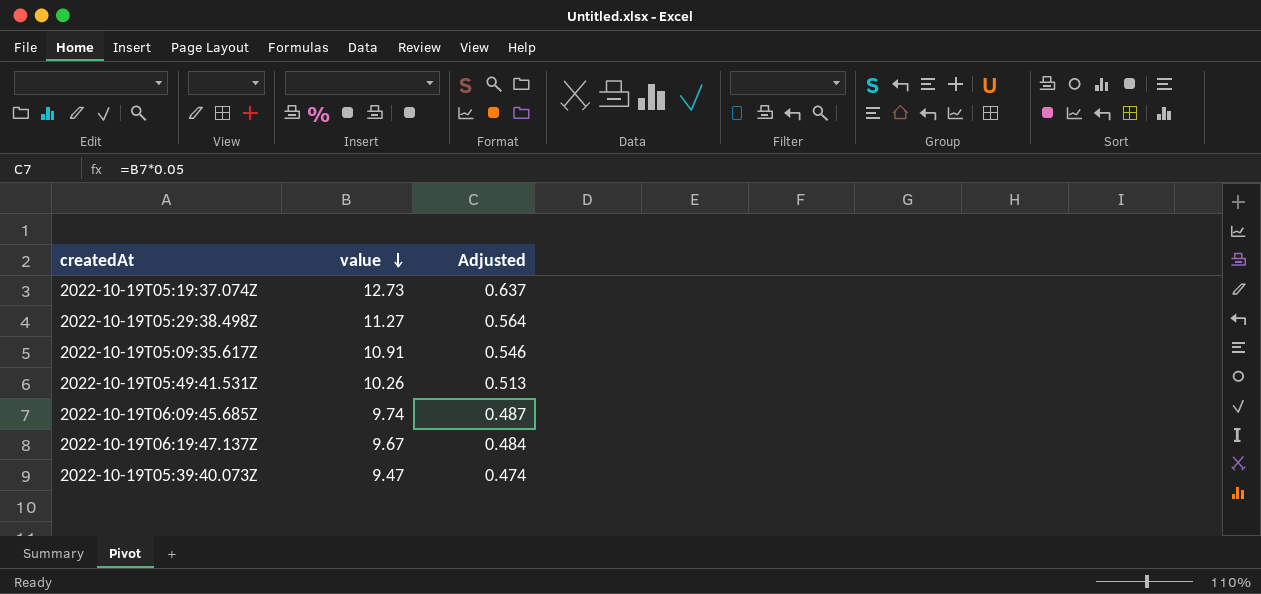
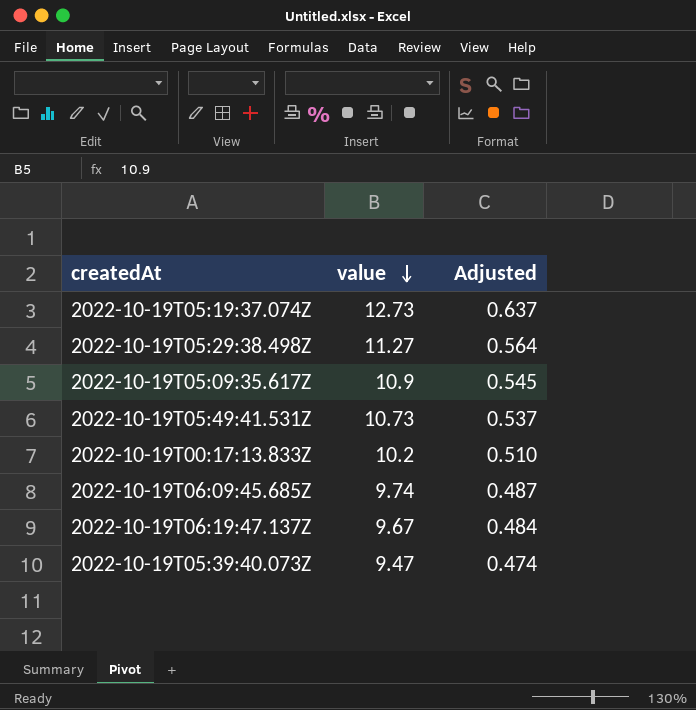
2022-10-19T05:09:35.617Z | value: 10.91 -> 10.9
2022-10-19T05:09:35.617Z | Adjusted: 0.546 -> 0.545
2022-10-19T05:49:41.531Z | value: 10.26 -> 10.73
2022-10-19T05:49:41.531Z | Adjusted: 0.513 -> 0.537
row 2022-10-19T00:17:13.833Z: none -> 10.2 | 0.510

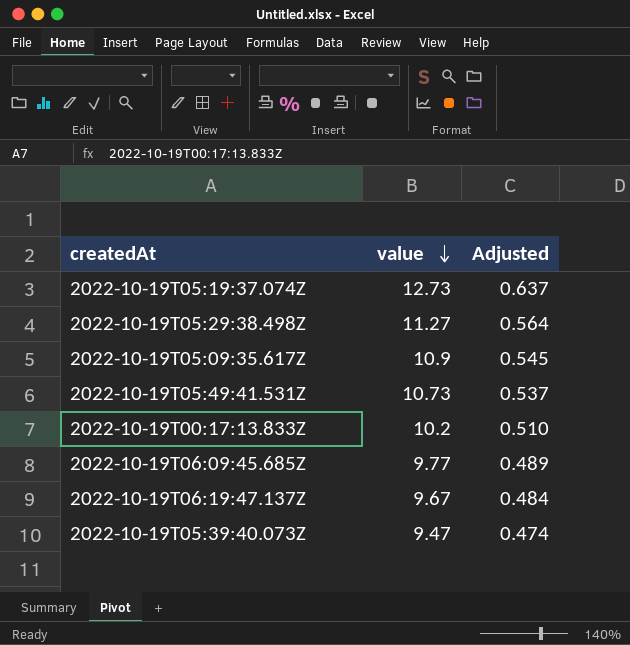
2022-10-19T06:09:45.685Z | value: 9.74 -> 9.77
2022-10-19T06:09:45.685Z | Adjusted: 0.487 -> 0.489

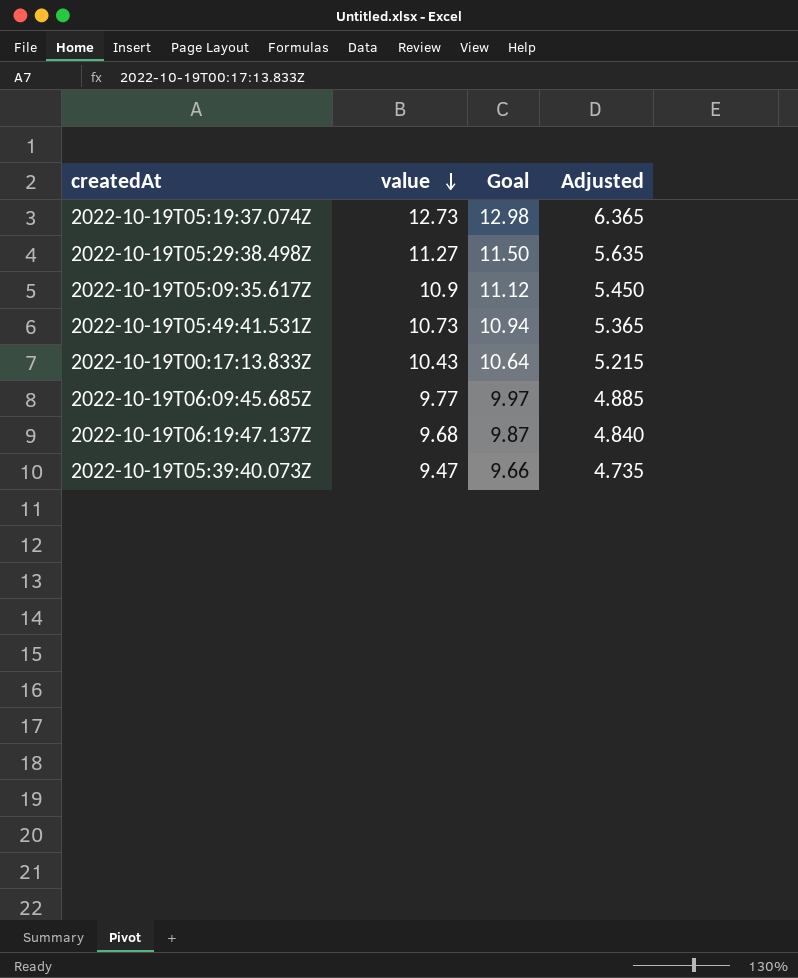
column Goal | formula: none -> [value] * 1.02
column Adjusted | formula: [value] * 0.05 -> [value] * 0.5
2022-10-19T00:17:13.833Z | value: 10.2 -> 10.43
2022-10-19T06:19:47.137Z | value: 9.67 -> 9.68

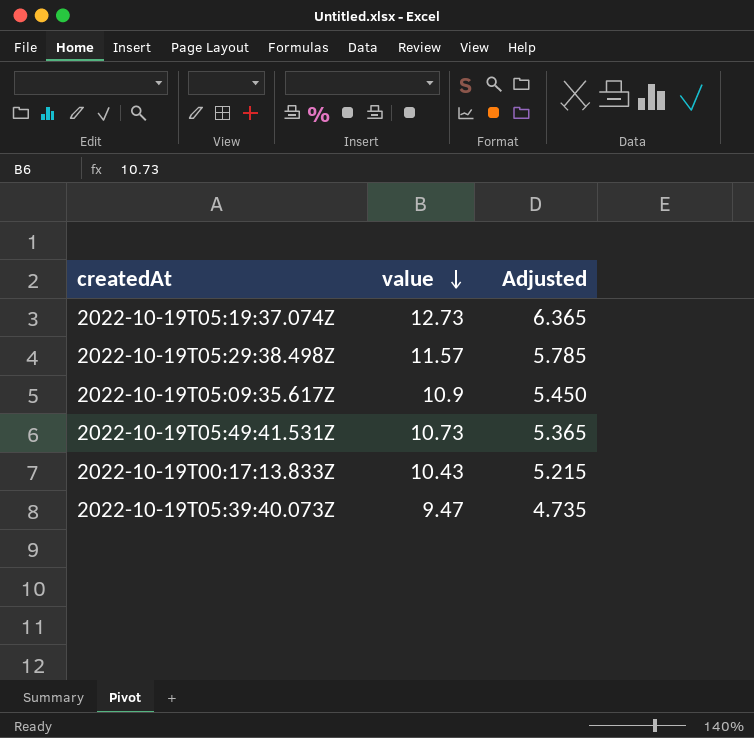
column Goal | formula: [value] * 1.02 -> none
row 2022-10-19T06:09:45.685Z: 9.77 | 9.97 | 4.885 -> none
row 2022-10-19T06:19:47.137Z: 9.68 | 9.87 | 4.840 -> none
2022-10-19T05:29:38.498Z | value: 11.27 -> 11.57
2022-10-19T05:29:38.498Z | Adjusted: 5.635 -> 5.785

